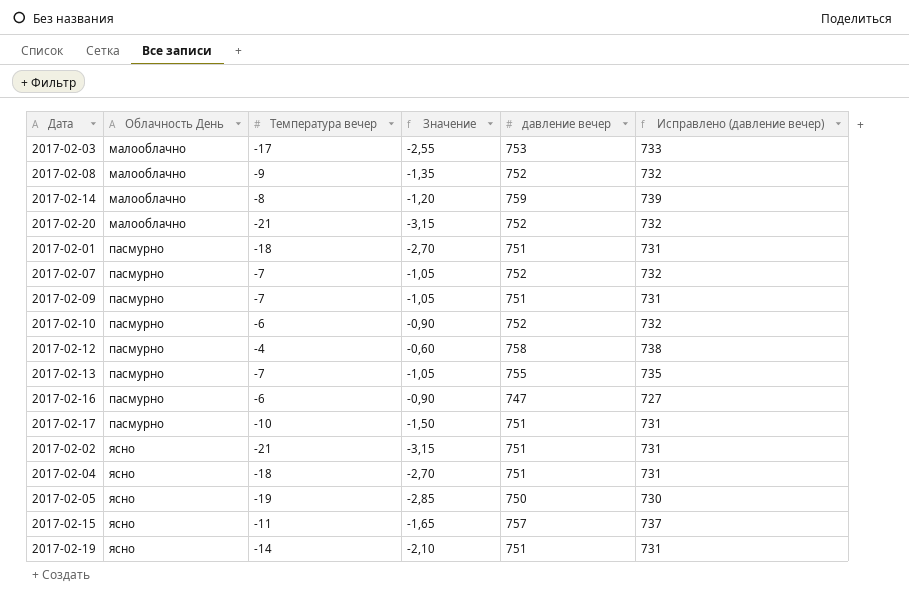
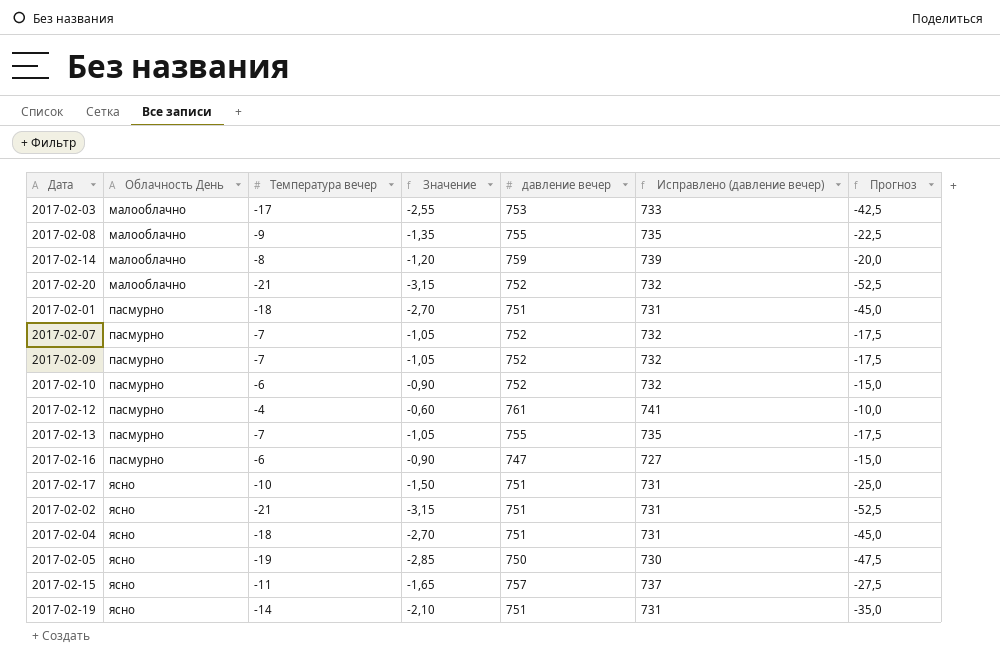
column Прогноз | formula: none -> [Температура вечер] * 2,5
2017-02-08 | давление вечер: 752 -> 755
2017-02-08 | Исправлено (давление вечер): 732 -> 735
2017-02-09 | давление вечер: 751 -> 752
2017-02-09 | Исправлено (давление вечер): 731 -> 732
2017-02-12 | давление вечер: 758 -> 761
2017-02-12 | Исправлено (давление вечер): 738 -> 741
2017-02-17 | Облачность День: пасмурно -> ясно

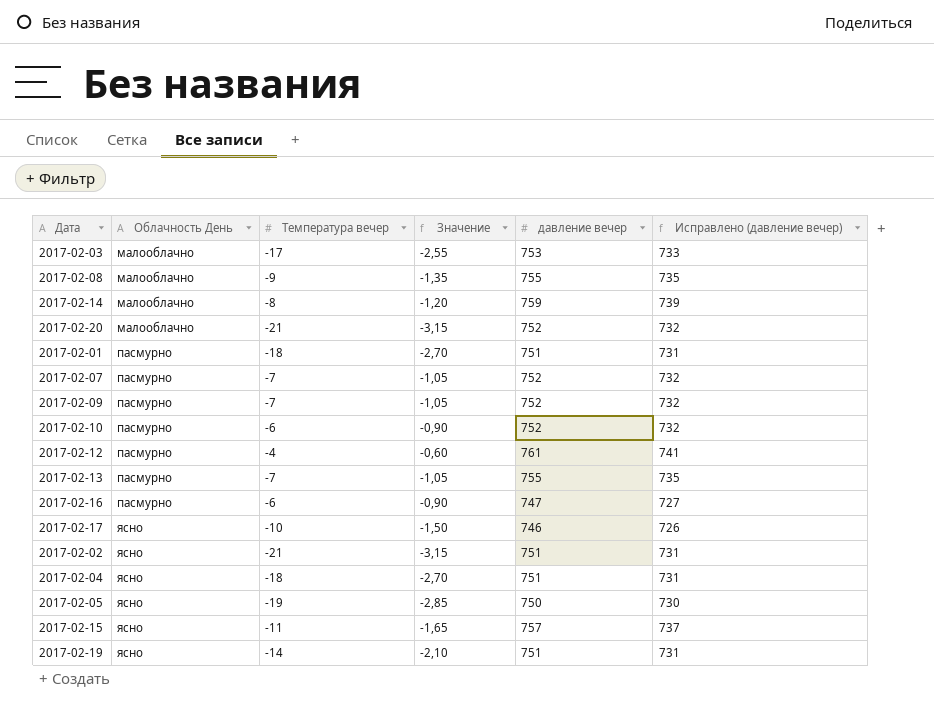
column Прогноз | formula: [Температура вечер] * 2,5 -> none
2017-02-17 | давление вечер: 751 -> 746
2017-02-17 | Исправлено (давление вечер): 731 -> 726

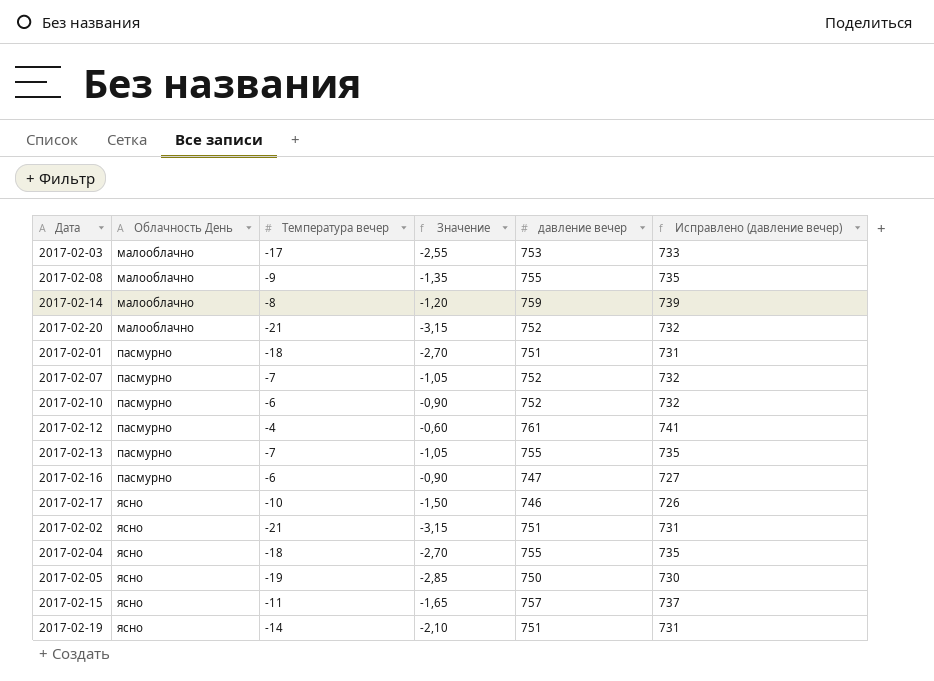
row 2017-02-09: пасмурно | -7 | -1,05 | 752 | 732 -> none
2017-02-04 | давление вечер: 751 -> 755
2017-02-04 | Исправлено (давление вечер): 731 -> 735

